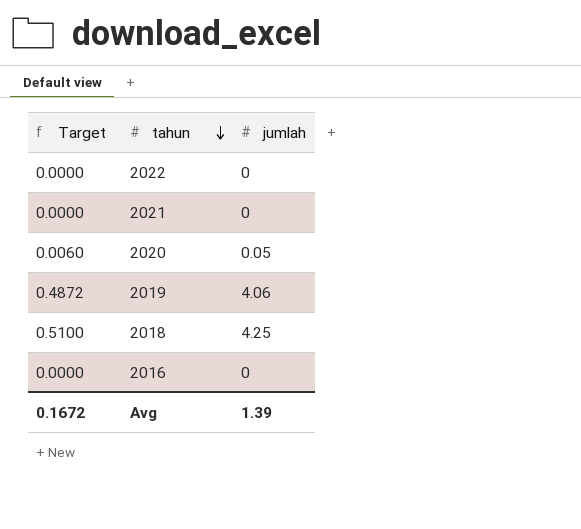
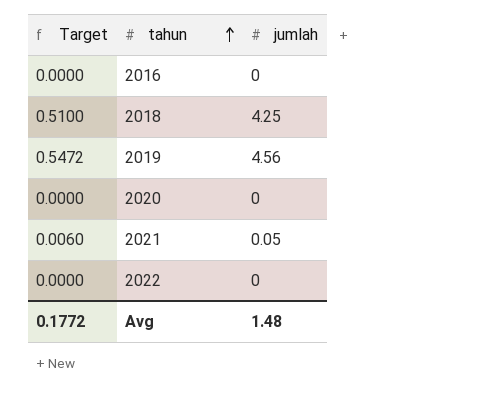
row order: tahun descending -> tahun ascending
2019 | Target: 0.4872 -> 0.5472
2019 | jumlah: 4.06 -> 4.56
2020 | Target: 0.0060 -> 0.0000
2020 | jumlah: 0.05 -> 0
2021 | Target: 0.0000 -> 0.0060
2021 | jumlah: 0 -> 0.05
Avg | Target: 0.1672 -> 0.1772
Avg | jumlah: 1.39 -> 1.48

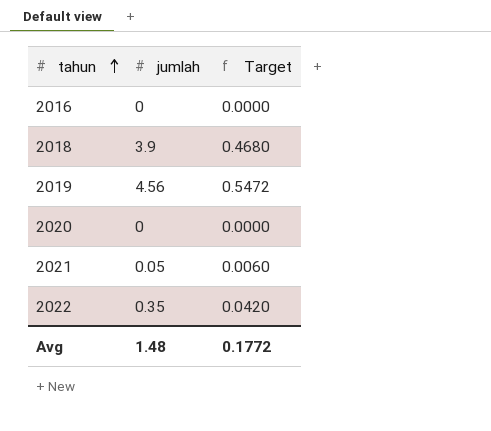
column Target | position: 1 -> 3
2018 | jumlah: 4.25 -> 3.9
2018 | Target: 0.5100 -> 0.4680
2022 | jumlah: 0 -> 0.35
2022 | Target: 0.0000 -> 0.0420

